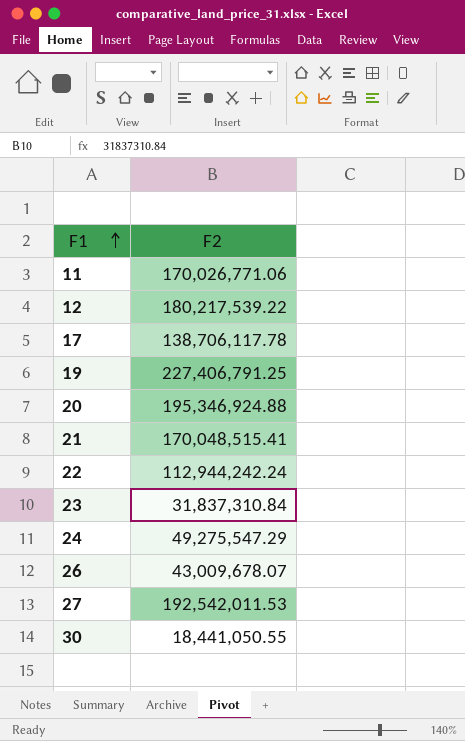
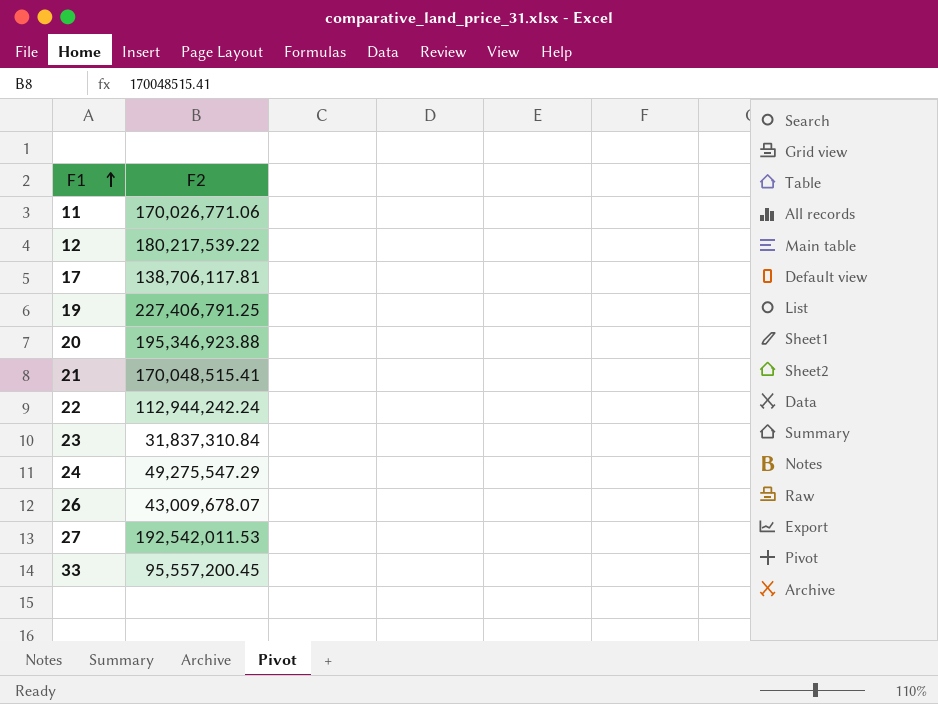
row 30: 18,441,050.55 -> none
17 | F2: 138,706,117.78 -> 138,706,117.81
20 | F2: 195,346,924.88 -> 195,346,923.88
row 33: none -> 95,557,200.45

